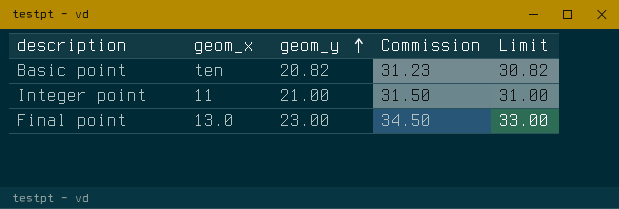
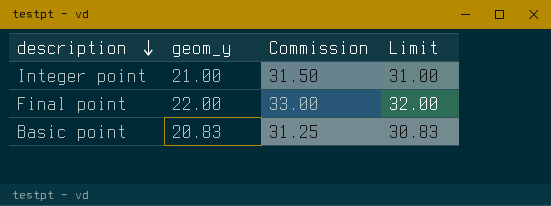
row order: geom_y ascending -> description descending
column geom_x | position: 2 -> none
Final point | geom_y: 23.00 -> 22.00
Final point | Commission: 34.50 -> 33.00
Final point | Limit: 33.00 -> 32.00
Basic point | geom_y: 20.82 -> 20.83
Basic point | Commission: 31.23 -> 31.25
Basic point | Limit: 30.82 -> 30.83

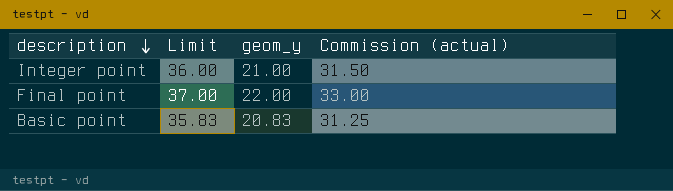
column Limit | formula: [geom_y] + 10 -> [geom_y] + 15
column Limit | position: 4 -> 2
column name: Commission -> Commission (actual)

